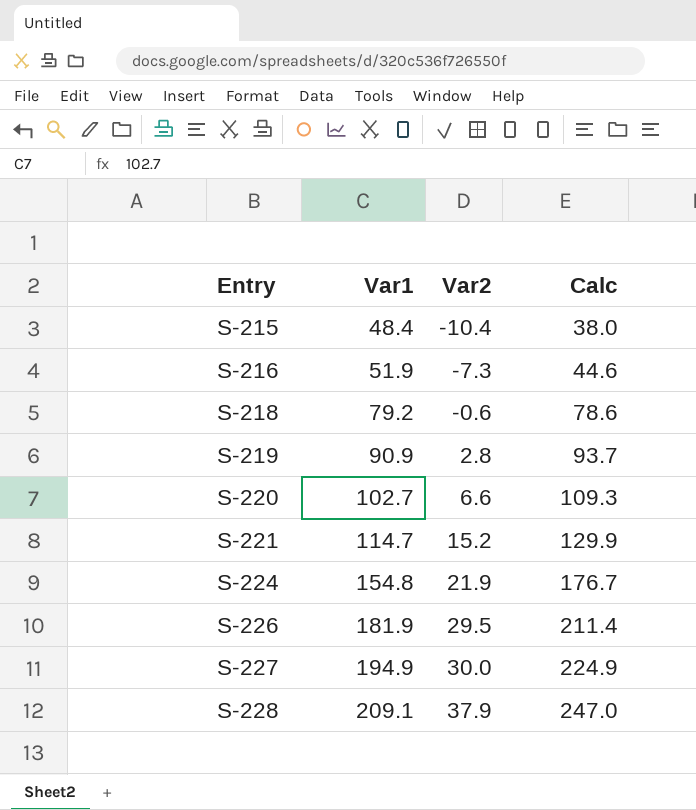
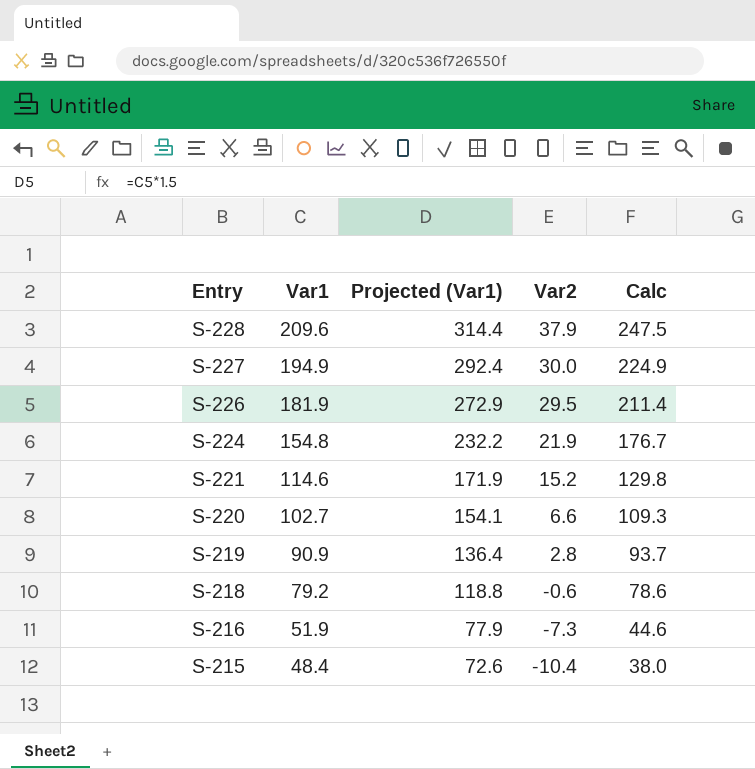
row order: Entry ascending -> Entry descending
column Projected (Var1) | formula: none -> [Var1] * 1.5
S-228 | Var1: 209.1 -> 209.6
S-228 | Calc: 247.0 -> 247.5
S-221 | Var1: 114.7 -> 114.6
S-221 | Calc: 129.9 -> 129.8

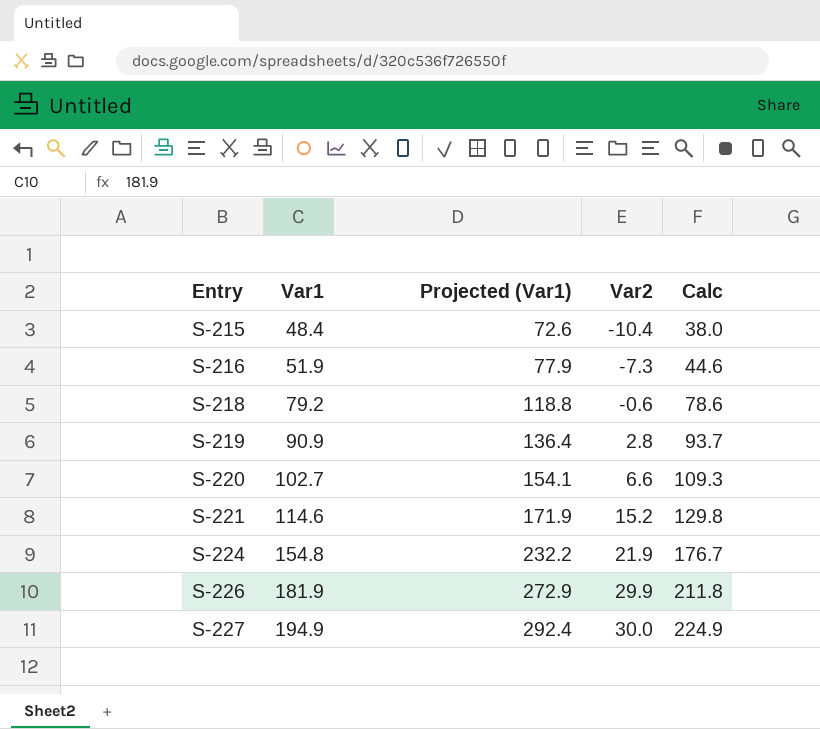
row order: Entry descending -> Entry ascending
row S-228: 209.6 | 314.4 | 37.9 | 247.5 -> none
S-226 | Var2: 29.5 -> 29.9
S-226 | Calc: 211.4 -> 211.8

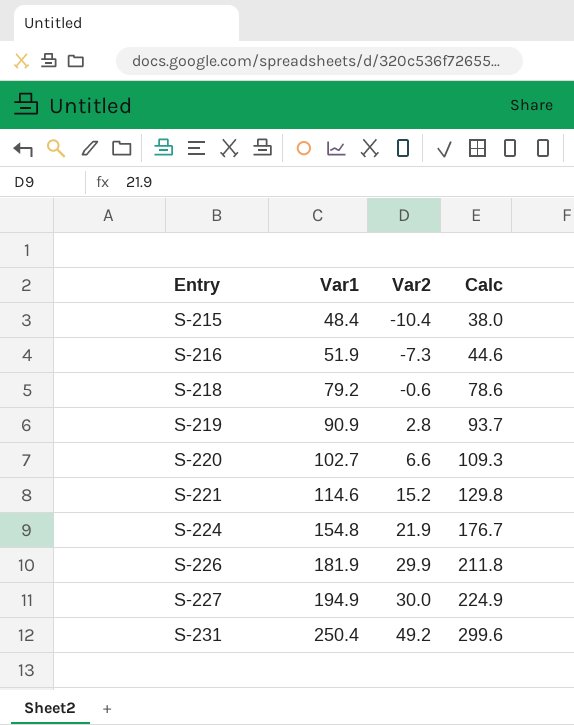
column Projected (Var1) | formula: [Var1] * 1.5 -> none
row S-231: none -> 250.4 | 49.2 | 299.6

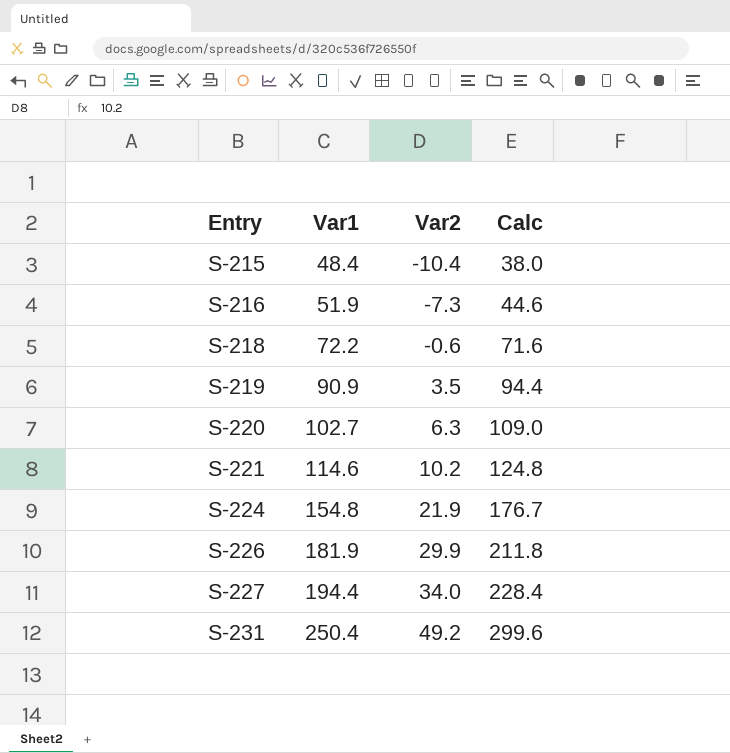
S-218 | Var1: 79.2 -> 72.2
S-218 | Calc: 78.6 -> 71.6
S-219 | Var2: 2.8 -> 3.5
S-219 | Calc: 93.7 -> 94.4
S-220 | Var2: 6.6 -> 6.3
S-220 | Calc: 109.3 -> 109.0
S-221 | Var2: 15.2 -> 10.2
S-221 | Calc: 129.8 -> 124.8
S-227 | Var1: 194.9 -> 194.4
S-227 | Var2: 30.0 -> 34.0
S-227 | Calc: 224.9 -> 228.4

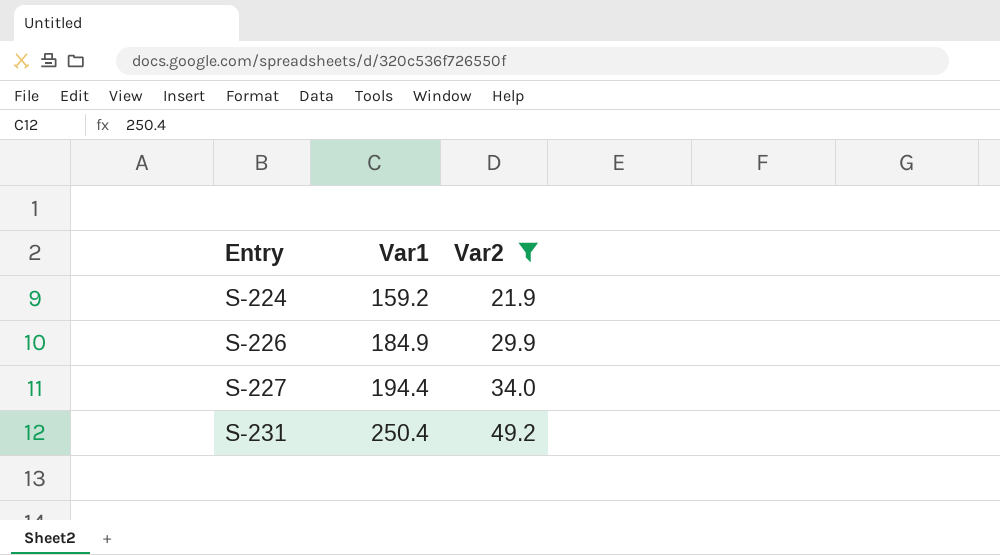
filter: none -> Var2 >= 21.9
column Calc | formula: [Var1] + [Var2] -> none
S-224 | Var1: 154.8 -> 159.2
S-226 | Var1: 181.9 -> 184.9

